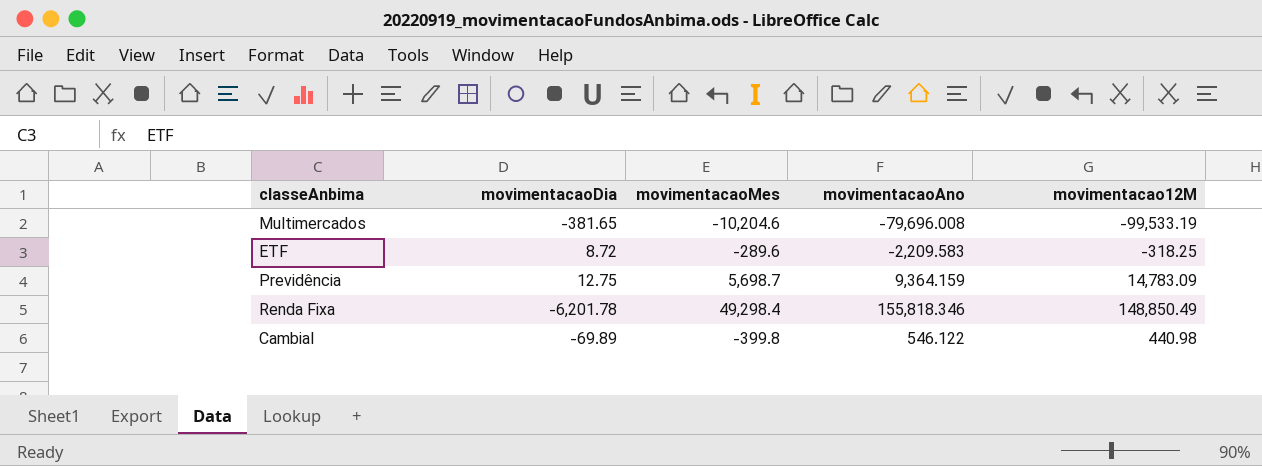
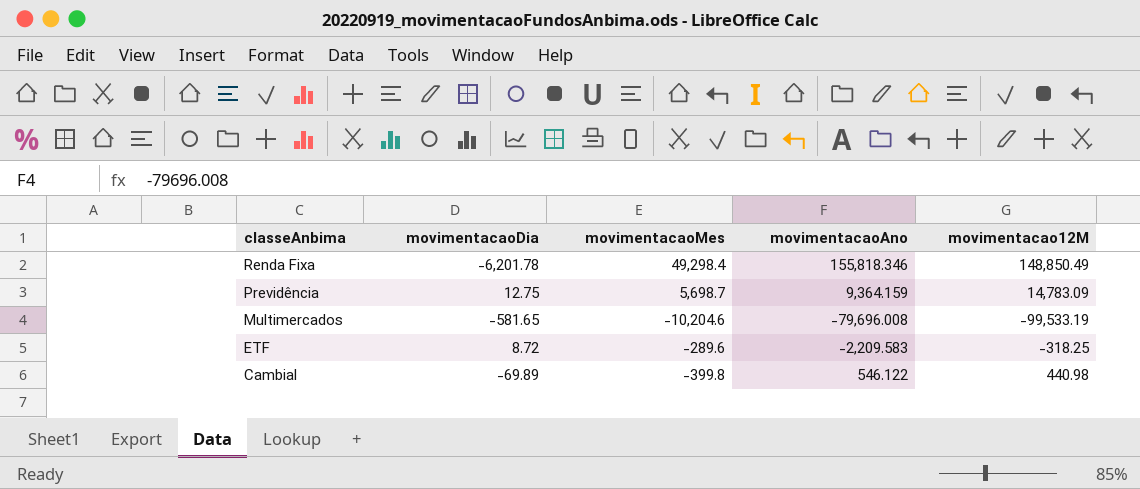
row order: none -> classeAnbima descending
Multimercados | movimentacaoDia: -381.65 -> -581.65

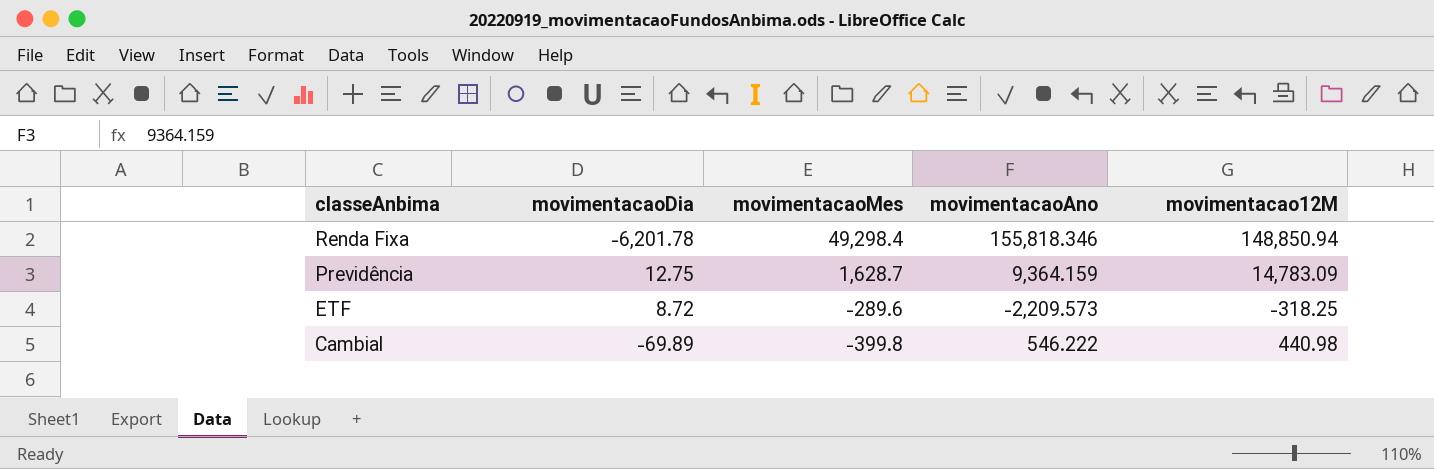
row Multimercados: -581.65 | -10,204.6 | -79,696.008 | -99,533.19 -> none
Renda Fixa | movimentacao12M: 148,850.49 -> 148,850.94
Previdência | movimentacaoMes: 5,698.7 -> 1,628.7
ETF | movimentacaoAno: -2,209.583 -> -2,209.573
Cambial | movimentacaoAno: 546.122 -> 546.222

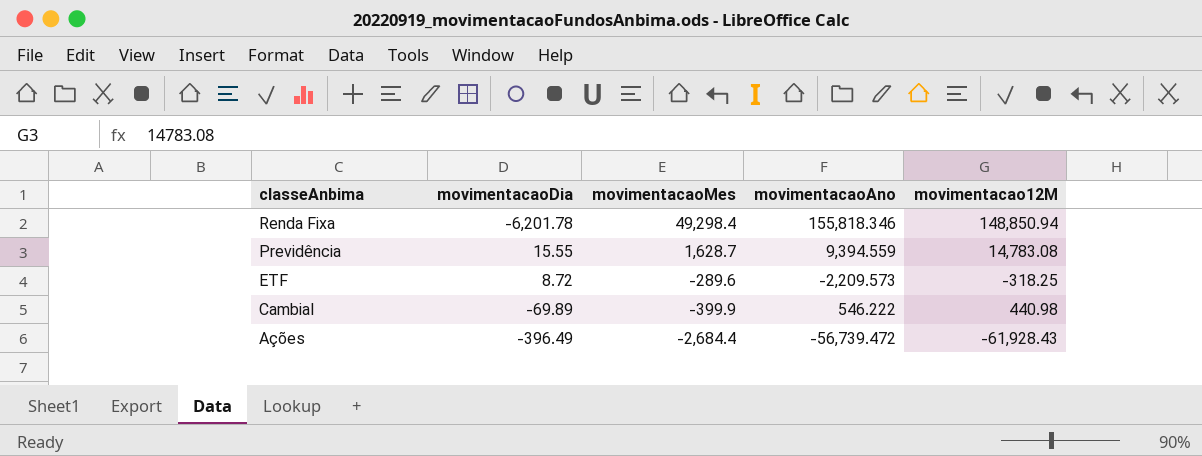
Previdência | movimentacaoDia: 12.75 -> 15.55
Previdência | movimentacaoAno: 9,364.159 -> 9,394.559
Previdência | movimentacao12M: 14,783.09 -> 14,783.08
Cambial | movimentacaoMes: -399.8 -> -399.9
row Ações: none -> -396.49 | -2,684.4 | -56,739.472 | -61,928.43

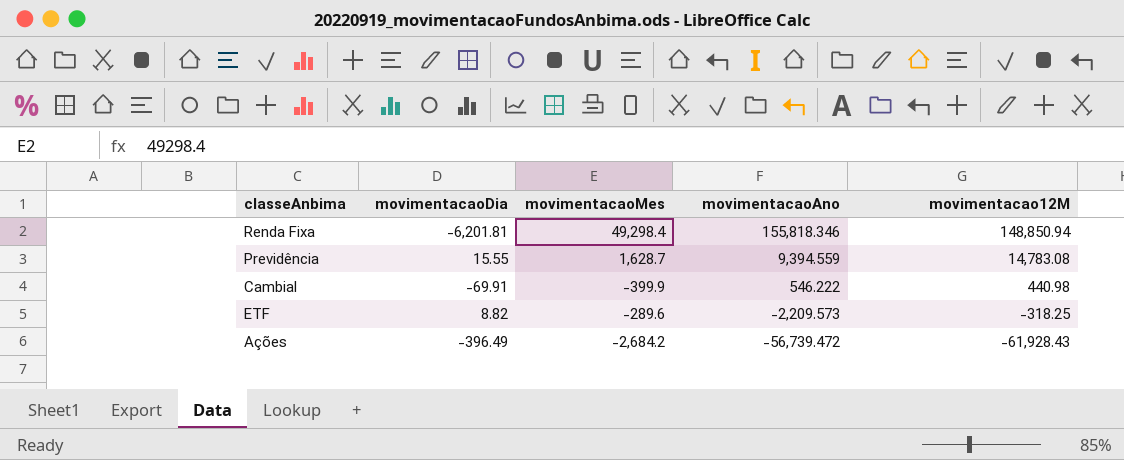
row order: classeAnbima descending -> movimentacaoAno descending
Renda Fixa | movimentacaoDia: -6,201.78 -> -6,201.81
Cambial | movimentacaoDia: -69.89 -> -69.91
ETF | movimentacaoDia: 8.72 -> 8.82
Ações | movimentacaoMes: -2,684.4 -> -2,684.2

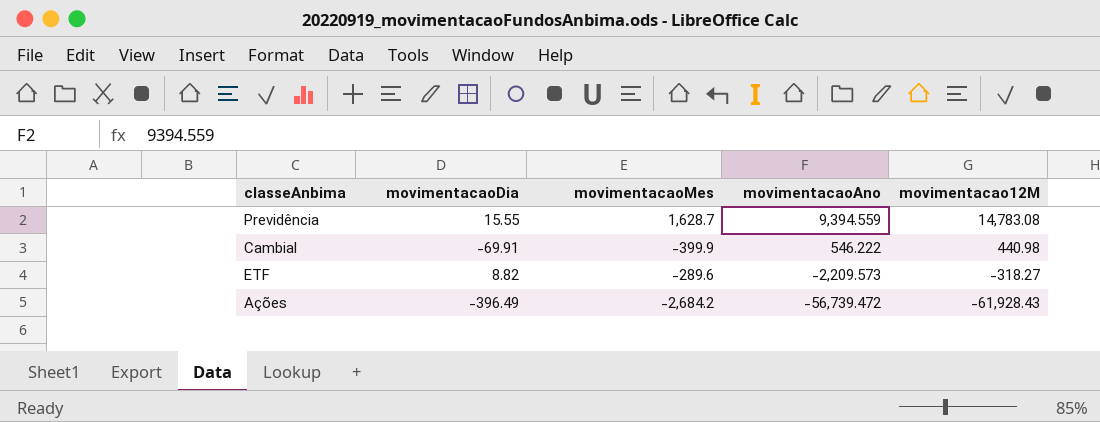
row Renda Fixa: -6,201.81 | 49,298.4 | 155,818.346 | 148,850.94 -> none
ETF | movimentacao12M: -318.25 -> -318.27

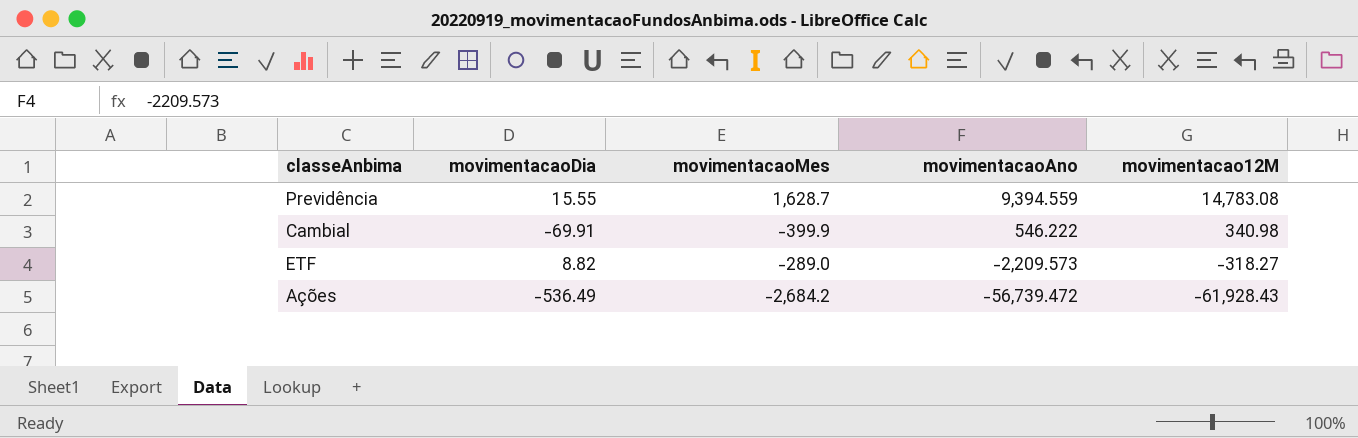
Cambial | movimentacao12M: 440.98 -> 340.98
ETF | movimentacaoMes: -289.6 -> -289.0
Ações | movimentacaoDia: -396.49 -> -536.49

